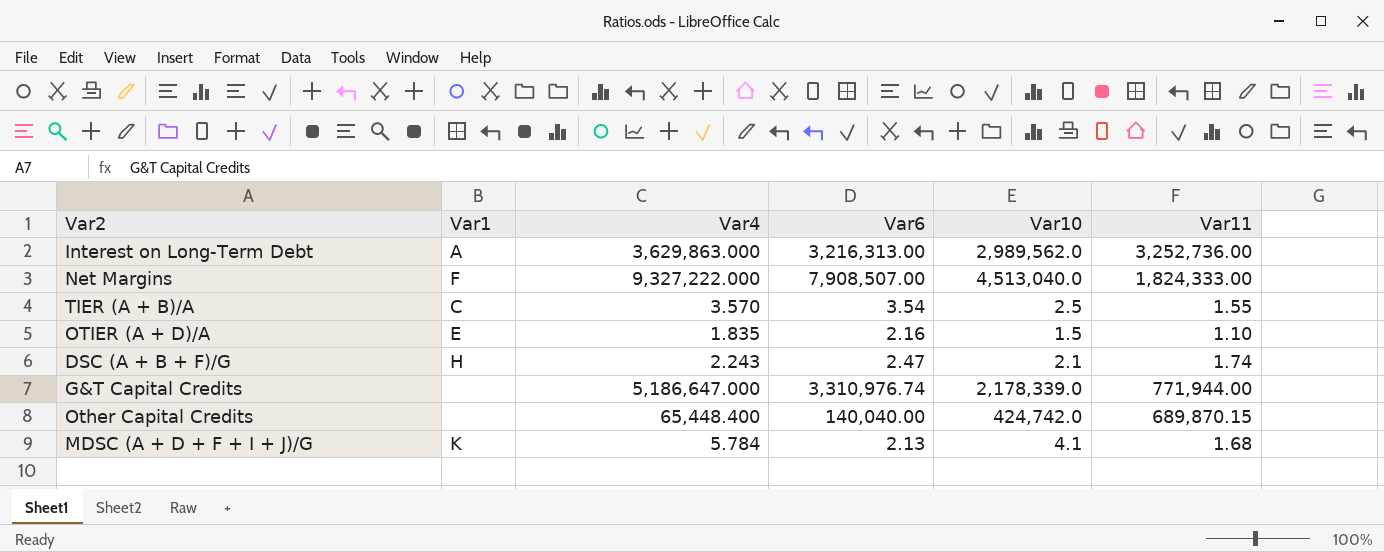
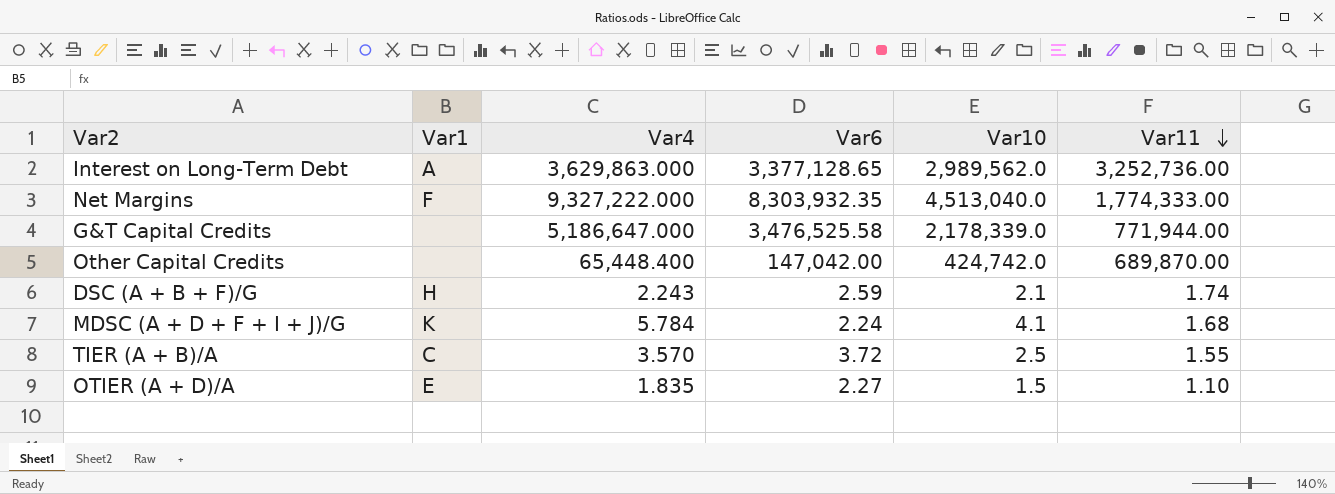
row order: none -> Var11 descending
Interest on Long-Term Debt | Var6: 3,216,313.00 -> 3,377,128.65
Net Margins | Var6: 7,908,507.00 -> 8,303,932.35
Net Margins | Var11: 1,824,333.00 -> 1,774,333.00
G&T Capital Credits | Var6: 3,310,976.74 -> 3,476,525.58
Other Capital Credits | Var6: 140,040.00 -> 147,042.00
Other Capital Credits | Var11: 689,870.15 -> 689,870.00
DSC (A + B + F)/G | Var6: 2.47 -> 2.59
MDSC (A + D + F + I + J)/G | Var6: 2.13 -> 2.24
TIER (A + B)/A | Var6: 3.54 -> 3.72
OTIER (A + D)/A | Var6: 2.16 -> 2.27

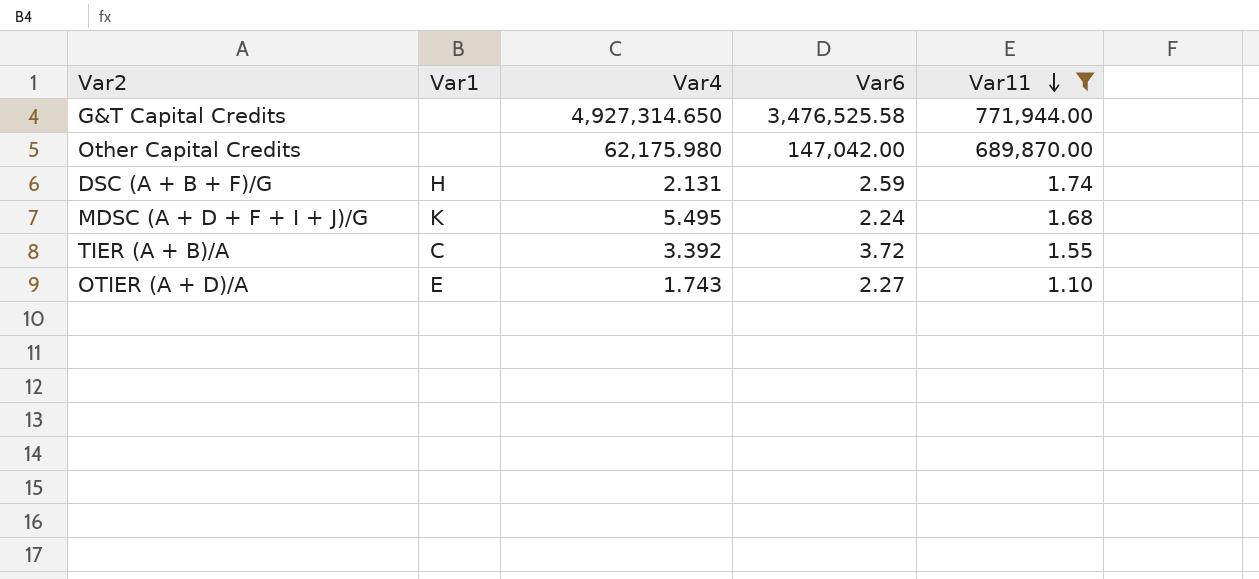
filter: none -> Var11 <= 771,944.00
column Var10 | position: 5 -> none
G&T Capital Credits | Var4: 5,186,647.000 -> 4,927,314.650
Other Capital Credits | Var4: 65,448.400 -> 62,175.980
DSC (A + B + F)/G | Var4: 2.243 -> 2.131
MDSC (A + D + F + I + J)/G | Var4: 5.784 -> 5.495
TIER (A + B)/A | Var4: 3.570 -> 3.392
OTIER (A + D)/A | Var4: 1.835 -> 1.743

